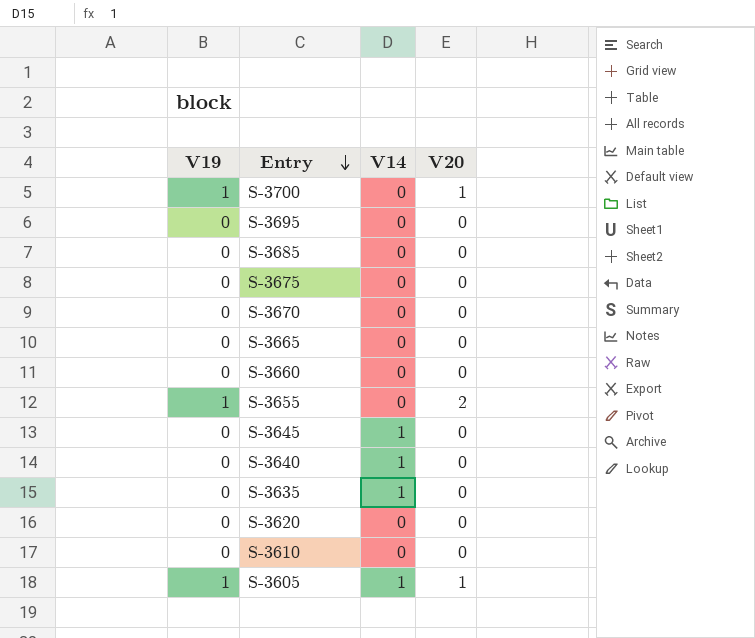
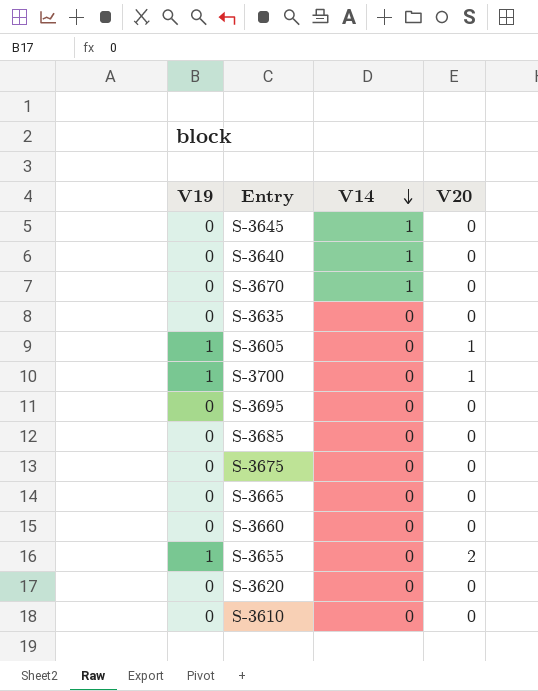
row order: Entry descending -> V14 descending
S-3670 | V14: 0 -> 1
S-3635 | V14: 1 -> 0
S-3605 | V14: 1 -> 0

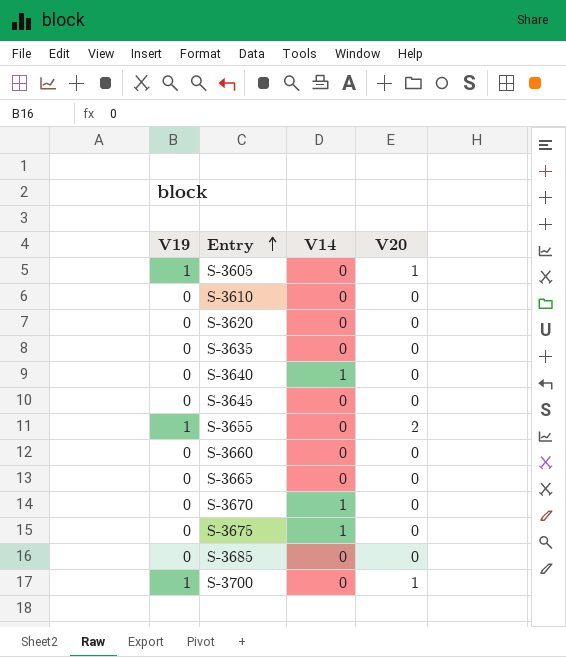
row order: V14 descending -> Entry ascending
row S-3695: 0 | 0 | 0 -> none
S-3645 | V14: 1 -> 0
S-3675 | V14: 0 -> 1

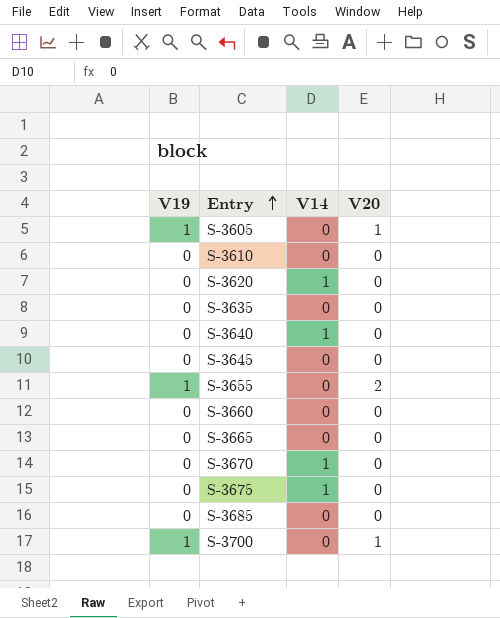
S-3620 | V14: 0 -> 1

